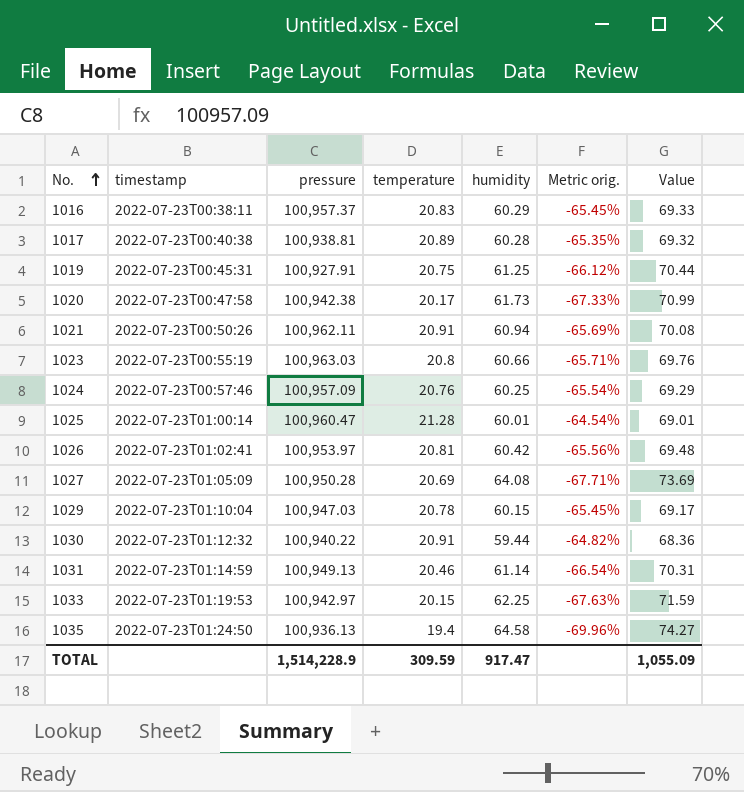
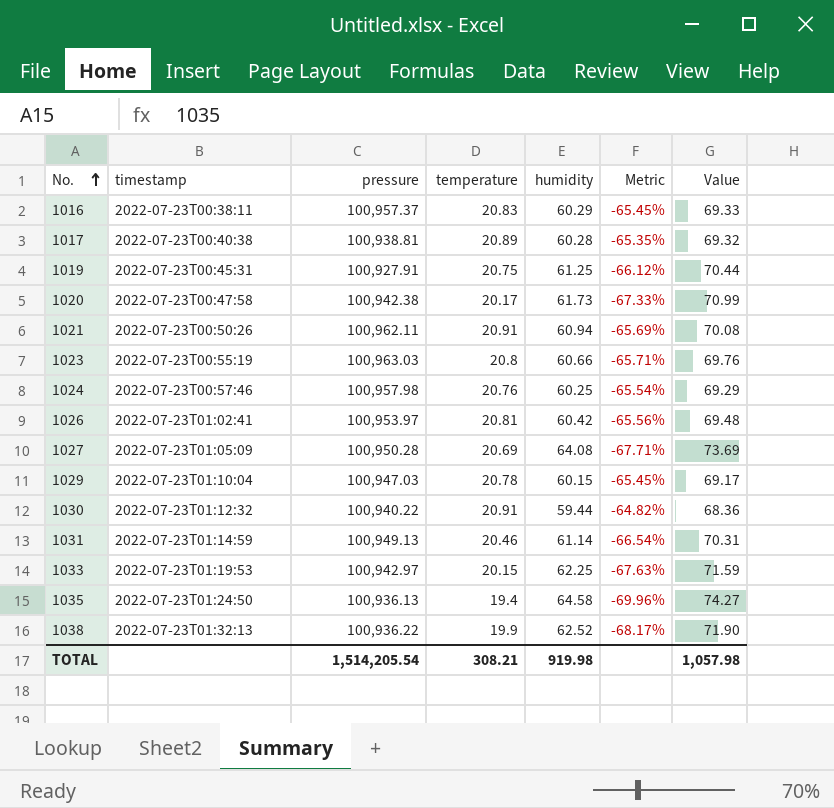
column name: Metric orig. -> Metric
row 1025: 2022-07-23T01:00:14 | 100,960.47 | 21.28 | 60.01 | -64.54% | 69.01 -> none
1024 | pressure: 100,957.09 -> 100,957.98
row 1038: none -> 2022-07-23T01:32:13 | 100,936.22 | 19.9 | 62.52 | -68.17% | 71.90
TOTAL | pressure: 1,514,228.9 -> 1,514,205.54
TOTAL | temperature: 309.59 -> 308.21
TOTAL | humidity: 917.47 -> 919.98
TOTAL | Value: 1,055.09 -> 1,057.98

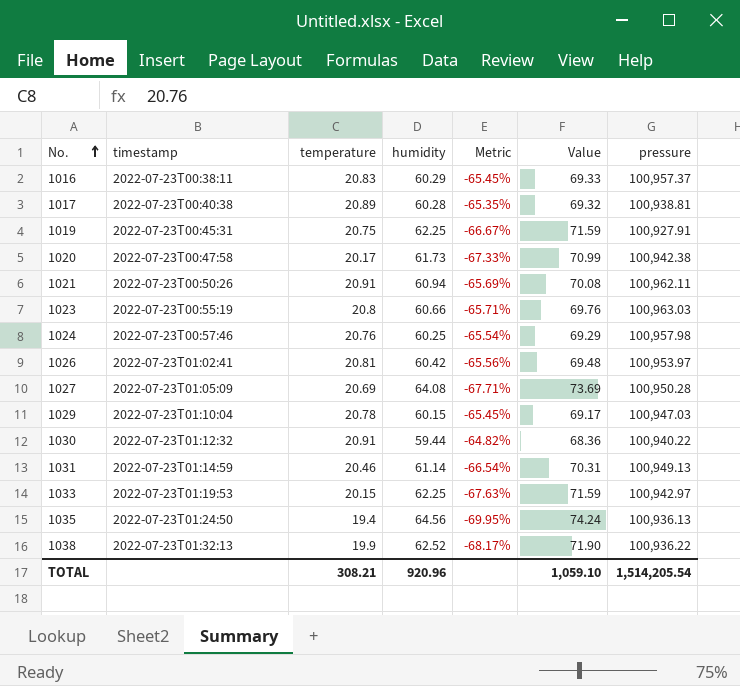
column pressure | position: 3 -> 7
1019 | humidity: 61.25 -> 62.25
1019 | Metric: -66.12% -> -66.67%
1019 | Value: 70.44 -> 71.59
1035 | humidity: 64.58 -> 64.56
1035 | Metric: -69.96% -> -69.95%
1035 | Value: 74.27 -> 74.24
TOTAL | humidity: 919.98 -> 920.96
TOTAL | Value: 1,057.98 -> 1,059.10

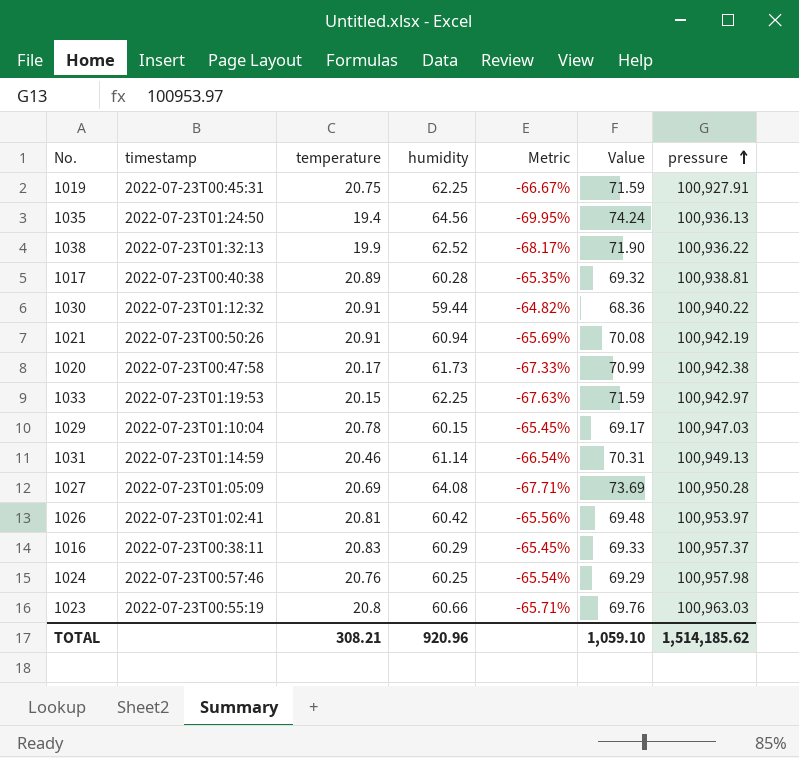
row order: No. ascending -> pressure ascending
1021 | pressure: 100,962.11 -> 100,942.19
TOTAL | pressure: 1,514,205.54 -> 1,514,185.62

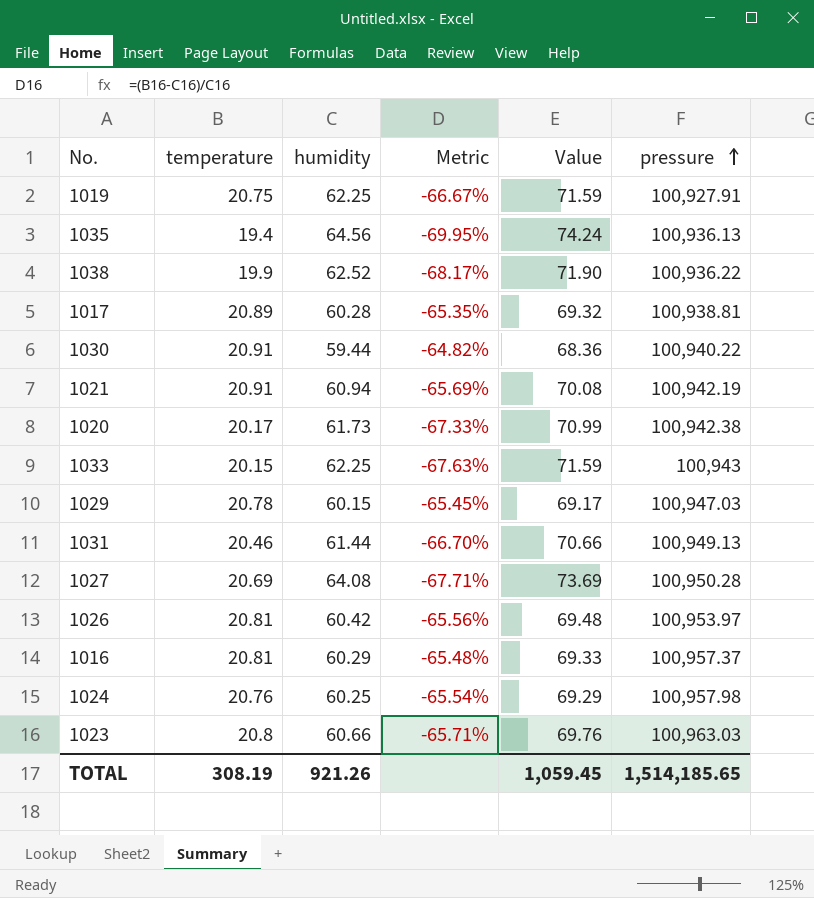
column timestamp | position: 2 -> none
1033 | pressure: 100,942.97 -> 100,943
1031 | humidity: 61.14 -> 61.44
1031 | Metric: -66.54% -> -66.70%
1031 | Value: 70.31 -> 70.66
1016 | temperature: 20.83 -> 20.81
1016 | Metric: -65.45% -> -65.48%
TOTAL | temperature: 308.21 -> 308.19
TOTAL | humidity: 920.96 -> 921.26
TOTAL | Value: 1,059.10 -> 1,059.45
TOTAL | pressure: 1,514,185.62 -> 1,514,185.65

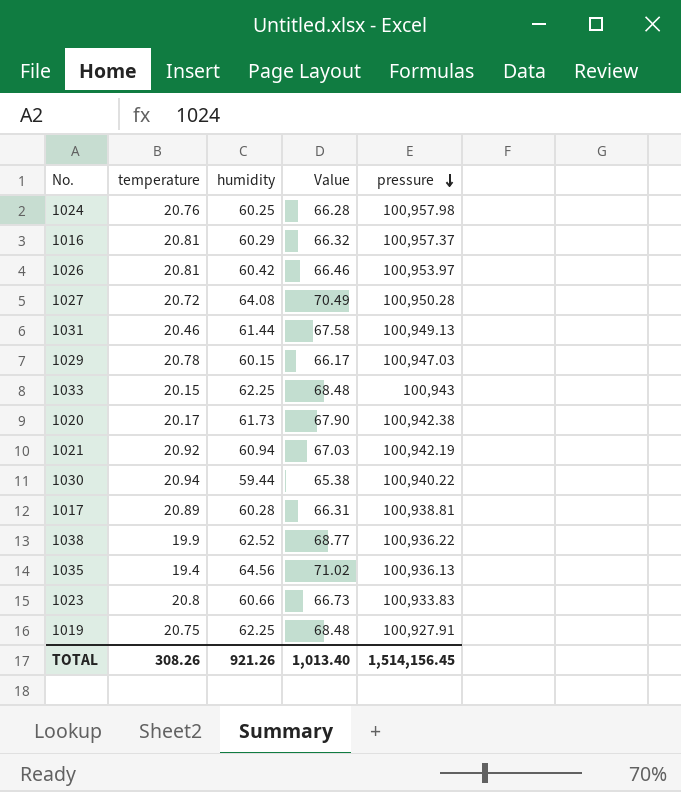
row order: pressure ascending -> pressure descending
column Metric | formula: ([temperature] - [humidity]) / [humidity] -> none
column Value | formula: [humidity] * 1.15 -> [humidity] * 1.1
1027 | temperature: 20.69 -> 20.72
1021 | temperature: 20.91 -> 20.92
1030 | temperature: 20.91 -> 20.94
1023 | pressure: 100,963.03 -> 100,933.83
TOTAL | temperature: 308.19 -> 308.26
TOTAL | Value: 1,059.45 -> 1,013.40
TOTAL | pressure: 1,514,185.65 -> 1,514,156.45

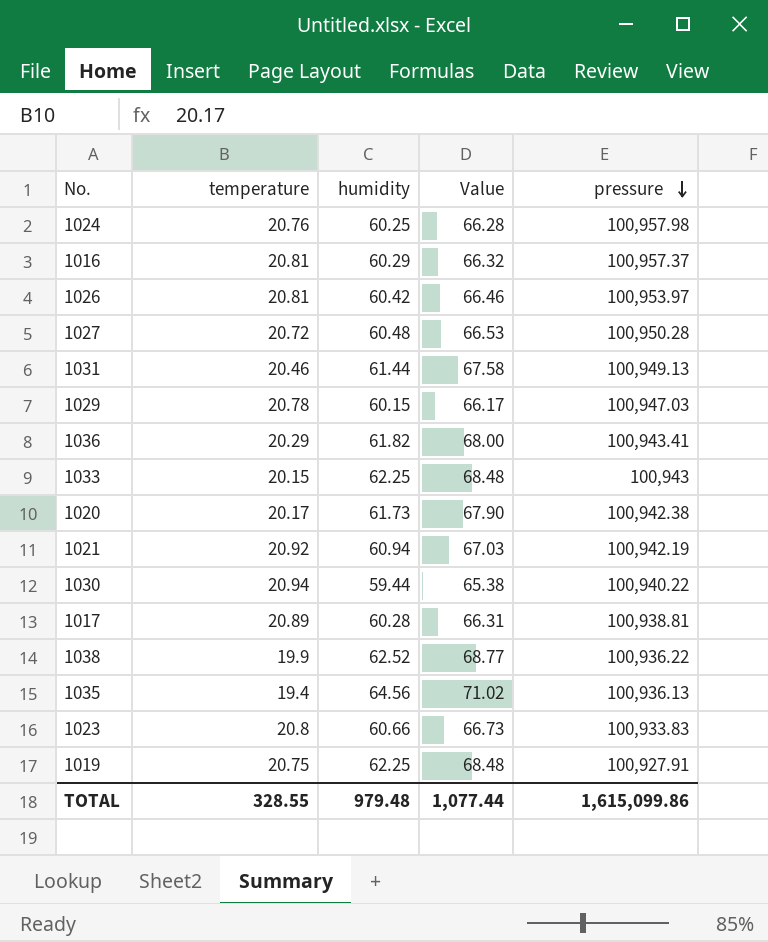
1027 | humidity: 64.08 -> 60.48
1027 | Value: 70.49 -> 66.53
row 1036: none -> 20.29 | 61.82 | 68.00 | 100,943.41
TOTAL | temperature: 308.26 -> 328.55
TOTAL | humidity: 921.26 -> 979.48
TOTAL | Value: 1,013.40 -> 1,077.44
TOTAL | pressure: 1,514,156.45 -> 1,615,099.86

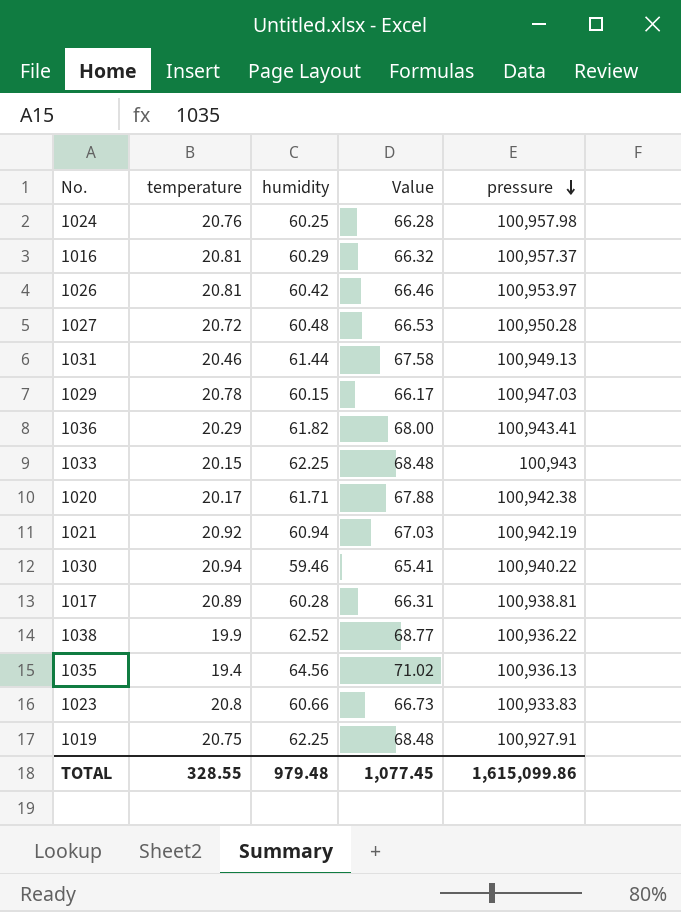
1020 | humidity: 61.73 -> 61.71
1020 | Value: 67.90 -> 67.88
1030 | humidity: 59.44 -> 59.46
1030 | Value: 65.38 -> 65.41
TOTAL | Value: 1,077.44 -> 1,077.45

